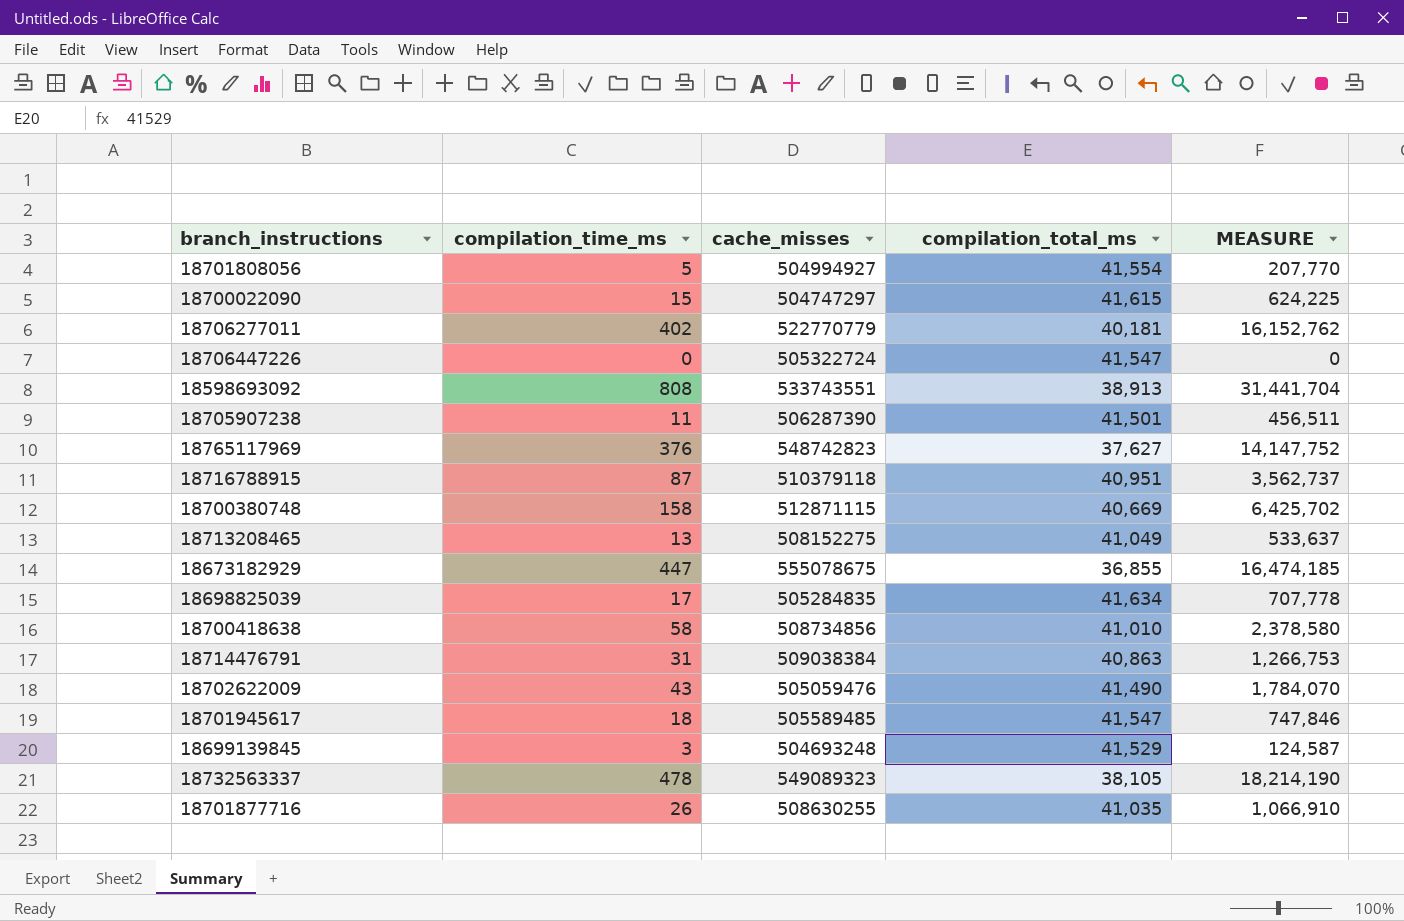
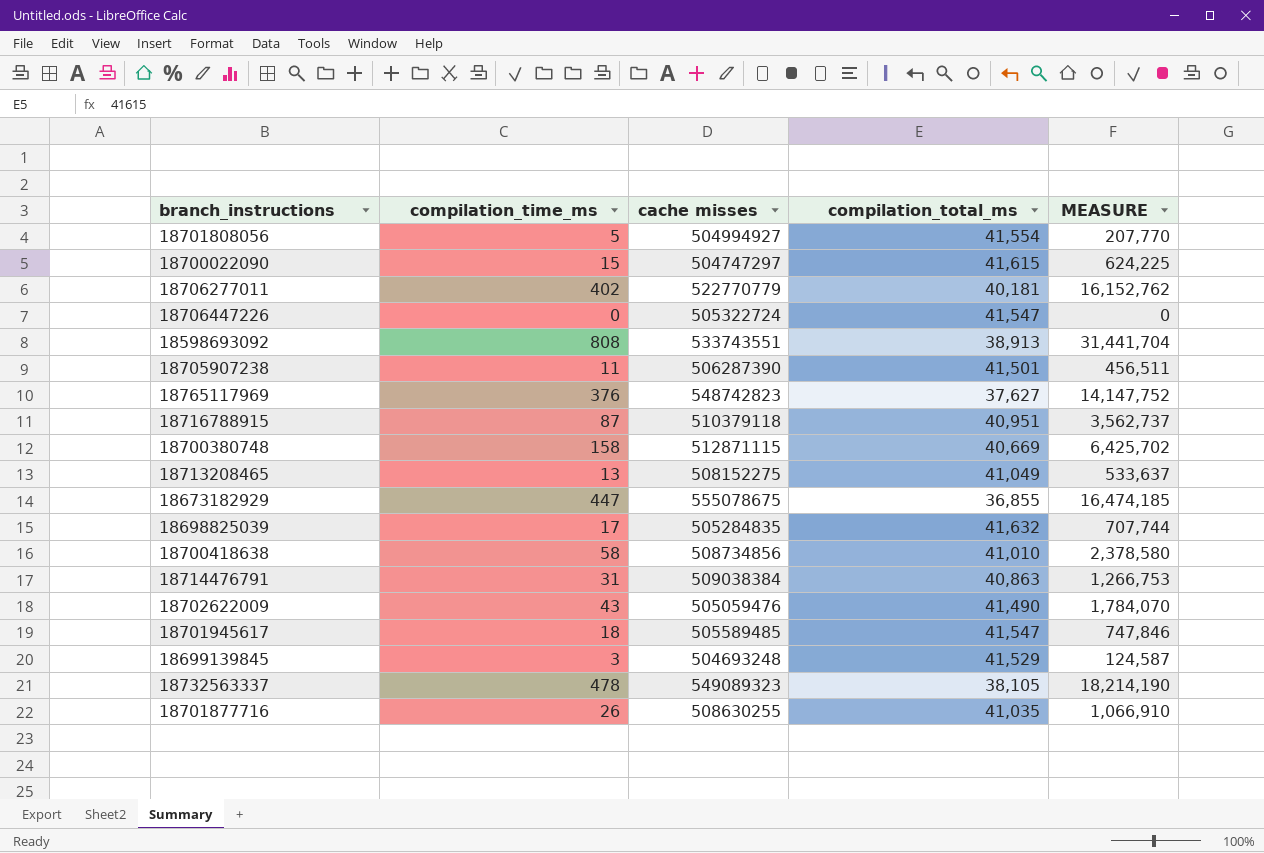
column name: cache_misses -> cache misses
18698825039 | compilation_total_ms: 41,634 -> 41,632
18698825039 | MEASURE: 707,778 -> 707,744

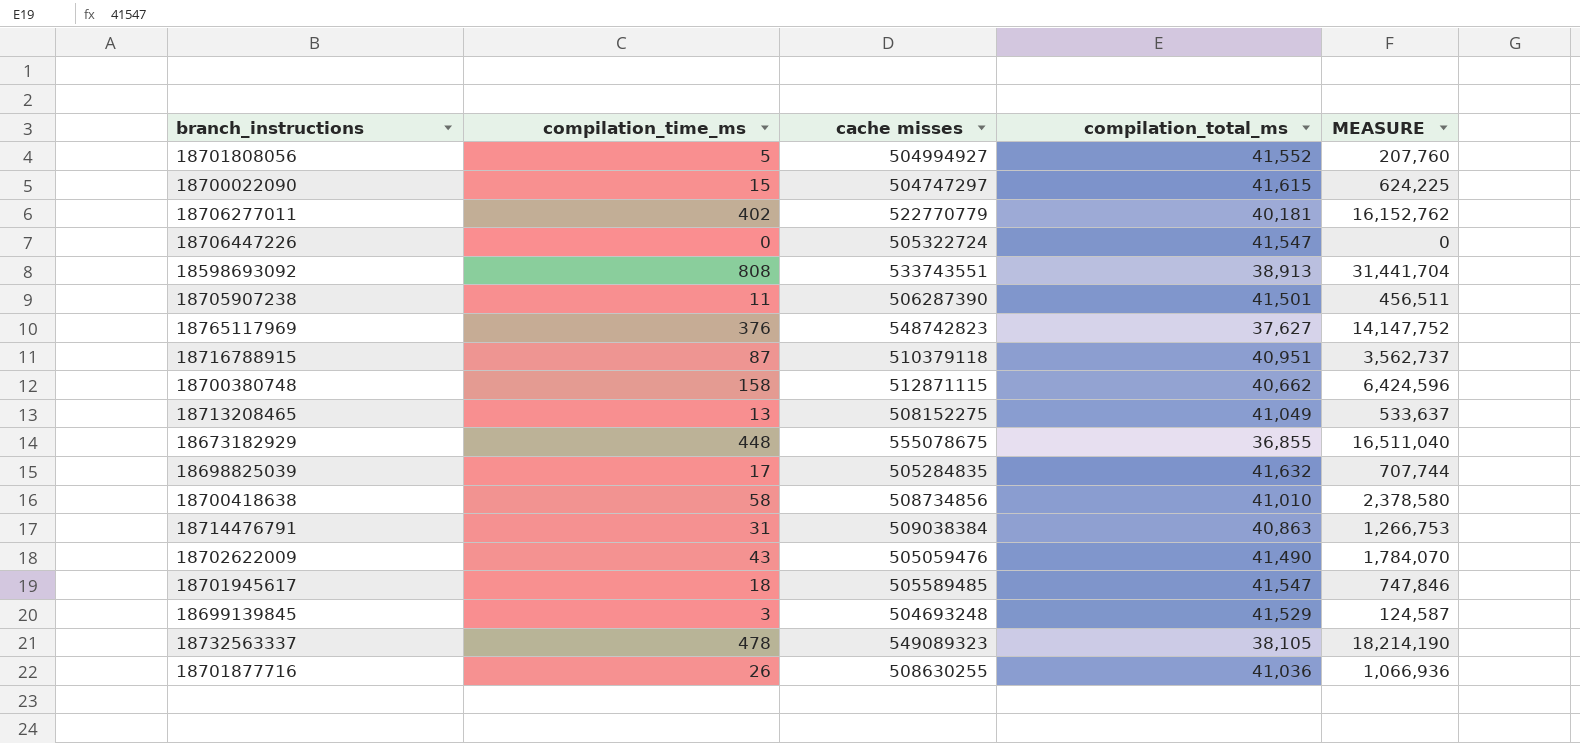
18701808056 | compilation_total_ms: 41,554 -> 41,552
18701808056 | MEASURE: 207,770 -> 207,760
18700380748 | compilation_total_ms: 40,669 -> 40,662
18700380748 | MEASURE: 6,425,702 -> 6,424,596
18673182929 | compilation_time_ms: 447 -> 448
18673182929 | MEASURE: 16,474,185 -> 16,511,040
18701877716 | compilation_total_ms: 41,035 -> 41,036
18701877716 | MEASURE: 1,066,910 -> 1,066,936

